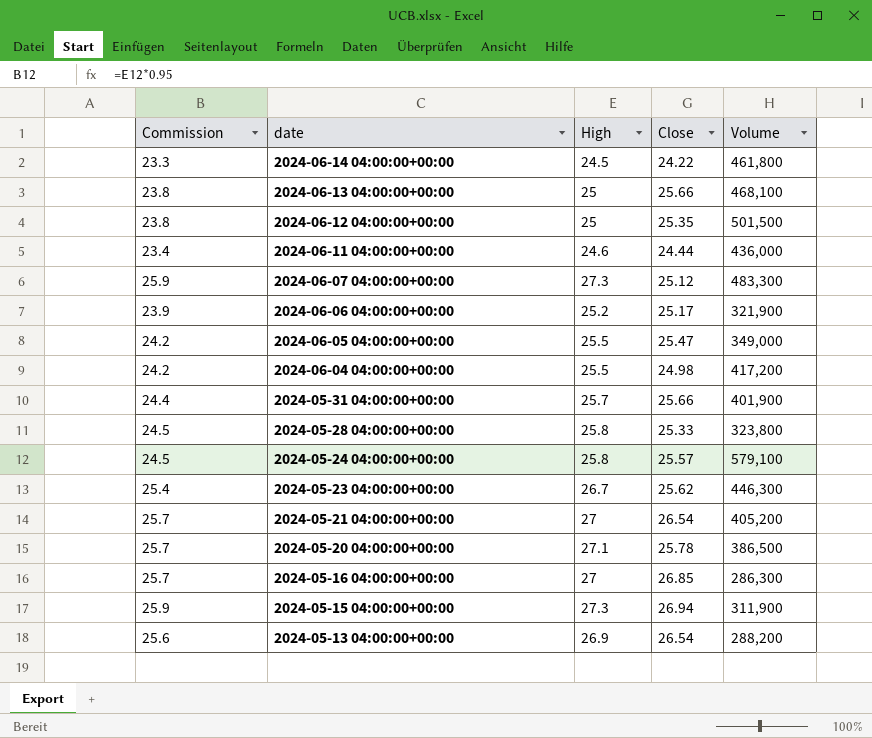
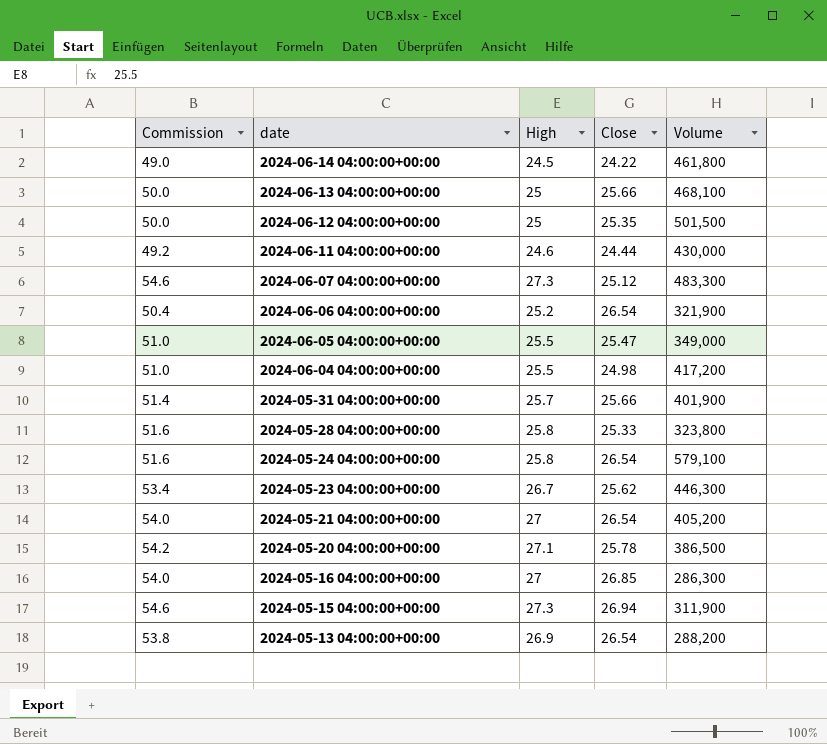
column Commission | formula: [High] * 0.95 -> [High] * 2
2024-06-11 04:00:00+00:00 | Volume: 436,000 -> 430,000
2024-06-06 04:00:00+00:00 | Close: 25.17 -> 26.54
2024-05-24 04:00:00+00:00 | Close: 25.57 -> 26.54

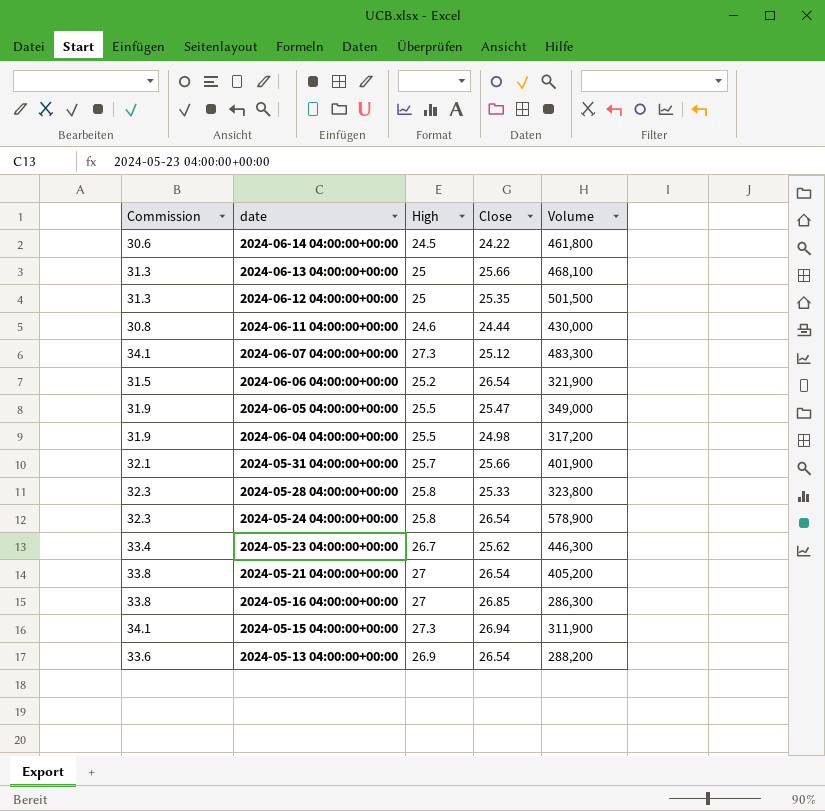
column Commission | formula: [High] * 2 -> [High] * 1.25
row 2024-05-20 04:00:00+00:00: 54.2 | 27.1 | 25.78 | 386,500 -> none
2024-06-04 04:00:00+00:00 | Volume: 417,200 -> 317,200
2024-05-24 04:00:00+00:00 | Volume: 579,100 -> 578,900

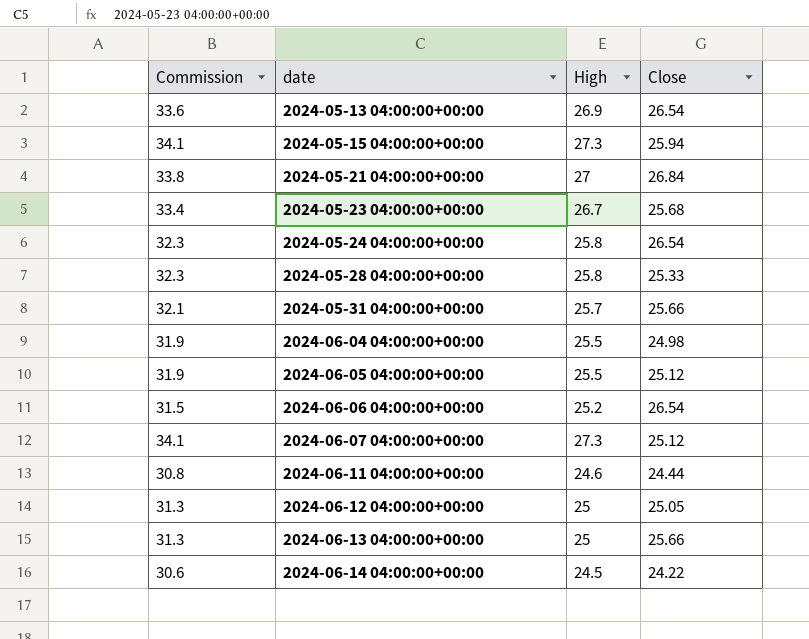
row order: date descending -> date ascending
column Volume | position: 5 -> none
row 2024-05-16 04:00:00+00:00: 33.8 | 27 | 26.85 | 286,300 -> none
2024-05-15 04:00:00+00:00 | Close: 26.94 -> 25.94
2024-05-21 04:00:00+00:00 | Close: 26.54 -> 26.84
2024-05-23 04:00:00+00:00 | Close: 25.62 -> 25.68
2024-06-05 04:00:00+00:00 | Close: 25.47 -> 25.12
2024-06-12 04:00:00+00:00 | Close: 25.35 -> 25.05

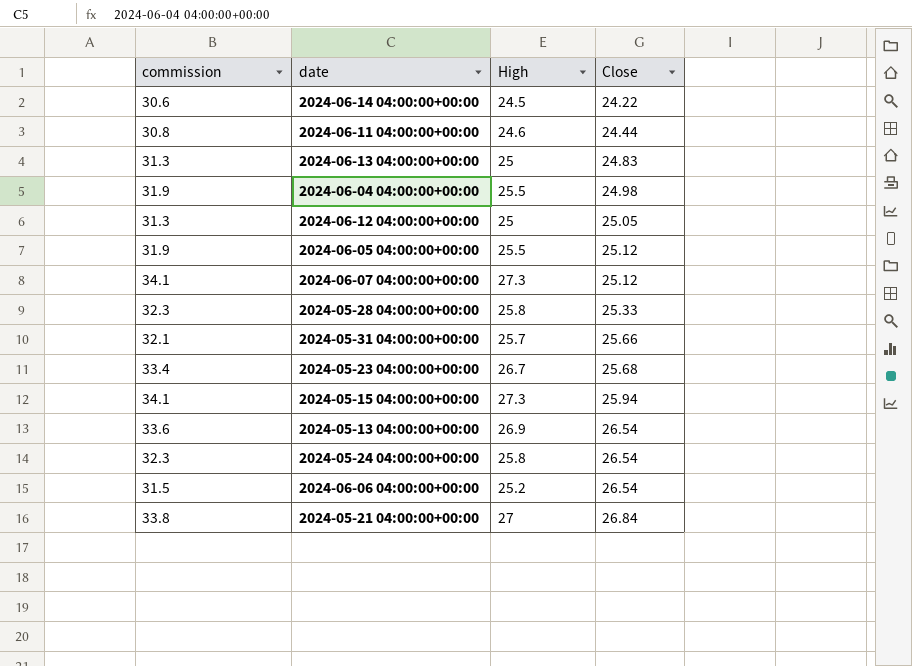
row order: date ascending -> Close ascending
column name: Commission -> commission
2024-06-13 04:00:00+00:00 | Close: 25.66 -> 24.83

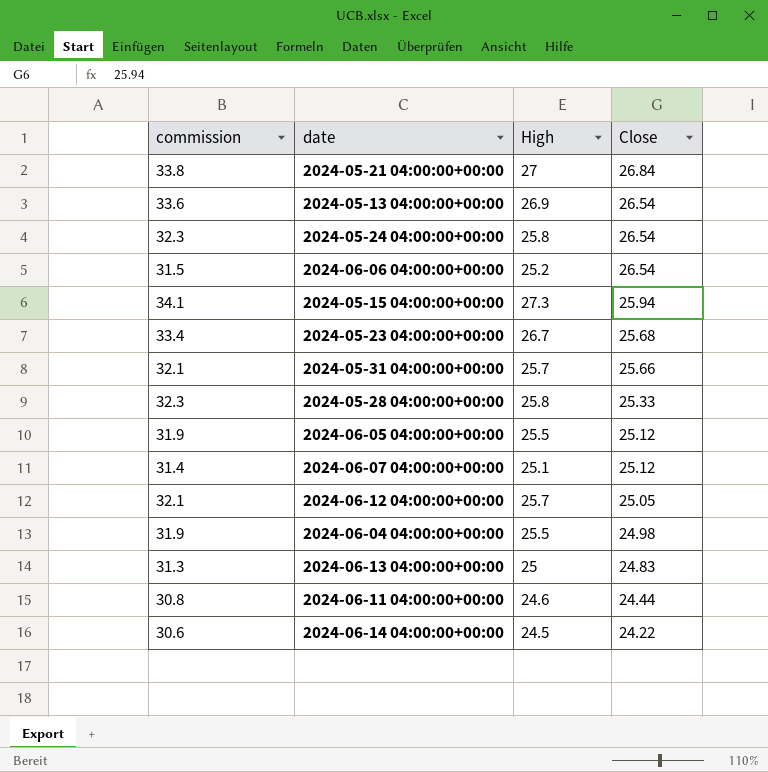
row order: Close ascending -> Close descending
2024-06-07 04:00:00+00:00 | commission: 34.1 -> 31.4
2024-06-07 04:00:00+00:00 | High: 27.3 -> 25.1
2024-06-12 04:00:00+00:00 | commission: 31.3 -> 32.1
2024-06-12 04:00:00+00:00 | High: 25 -> 25.7

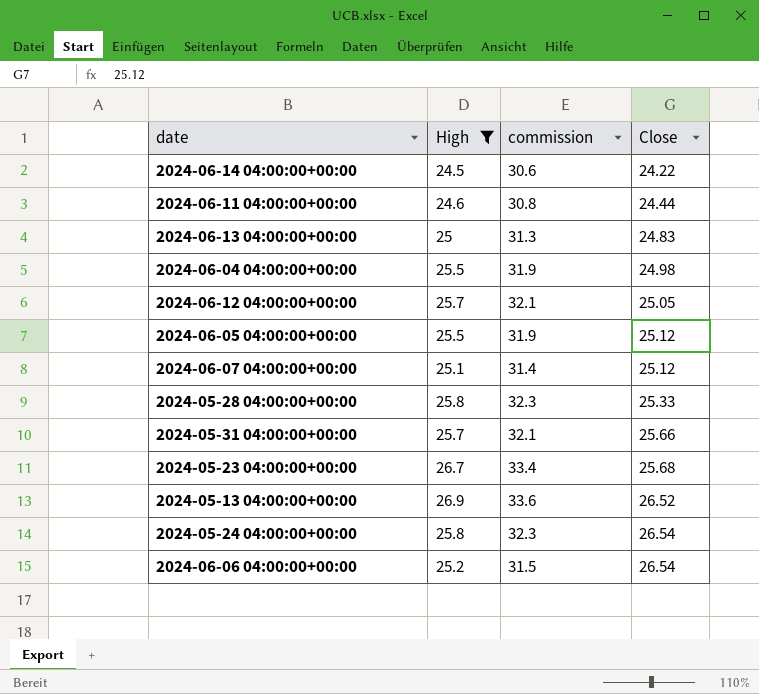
filter: none -> High <= 26.9
row order: Close descending -> Close ascending
column commission | position: 1 -> 3
2024-05-13 04:00:00+00:00 | Close: 26.54 -> 26.52

